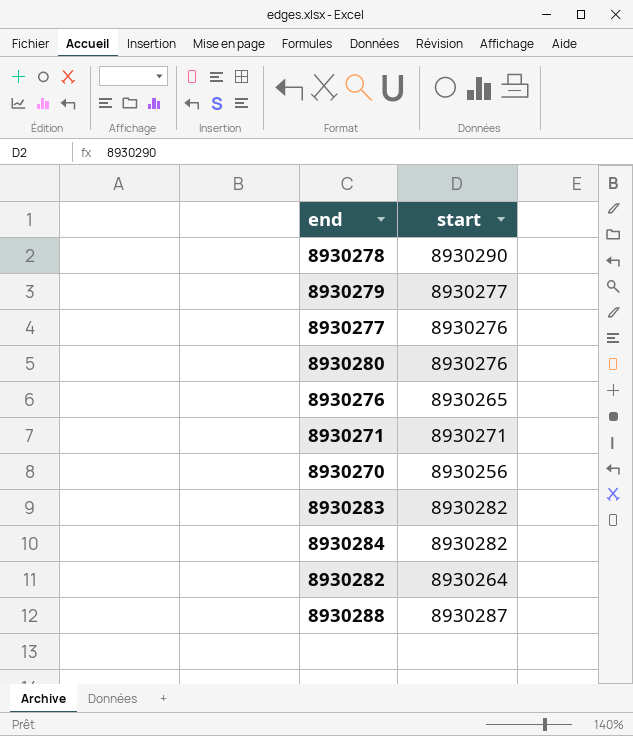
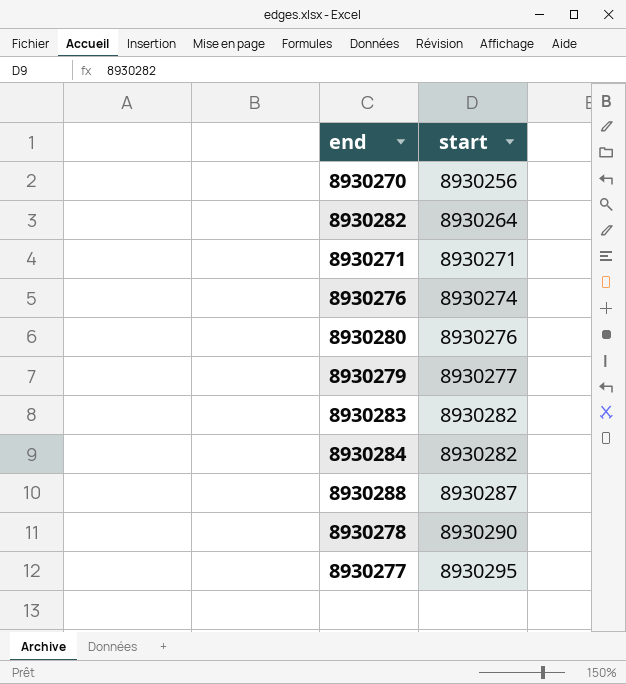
row order: none -> start ascending
8930276 | start: 8930265 -> 8930274
8930277 | start: 8930276 -> 8930295

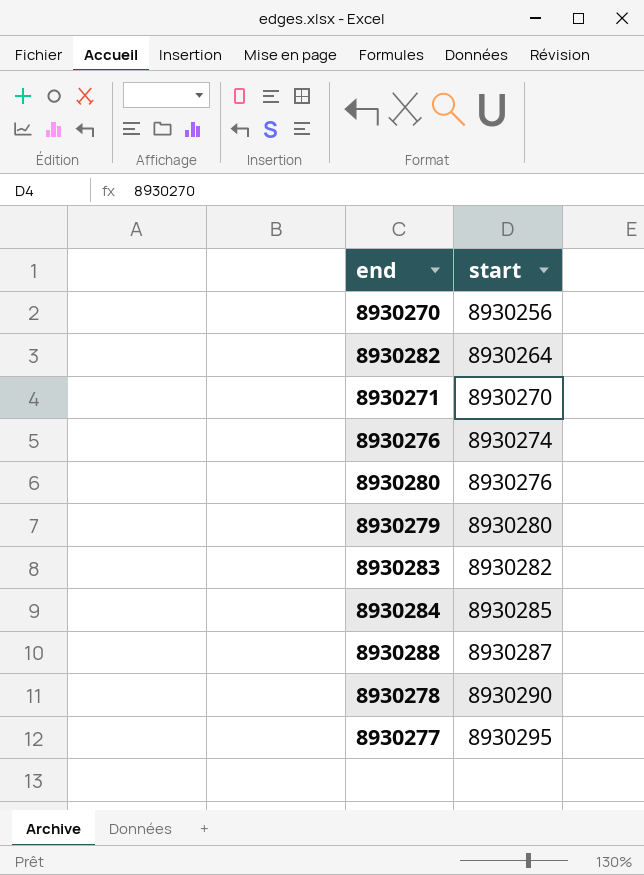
8930271 | start: 8930271 -> 8930270
8930279 | start: 8930277 -> 8930280
8930284 | start: 8930282 -> 8930285

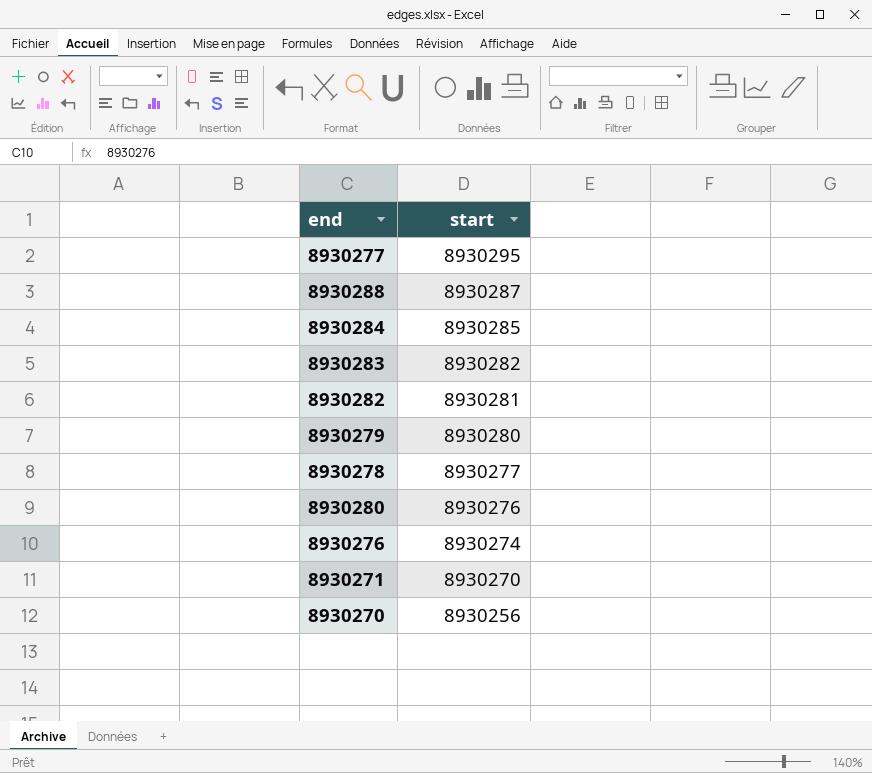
row order: start ascending -> start descending
8930282 | start: 8930264 -> 8930281
8930278 | start: 8930290 -> 8930277

